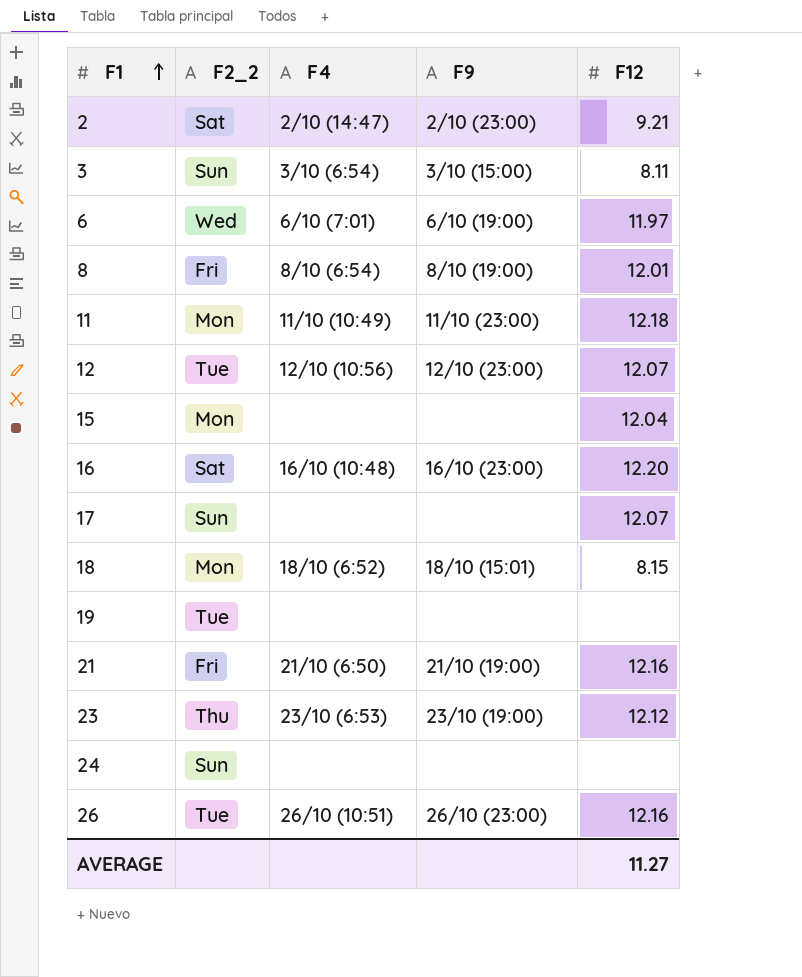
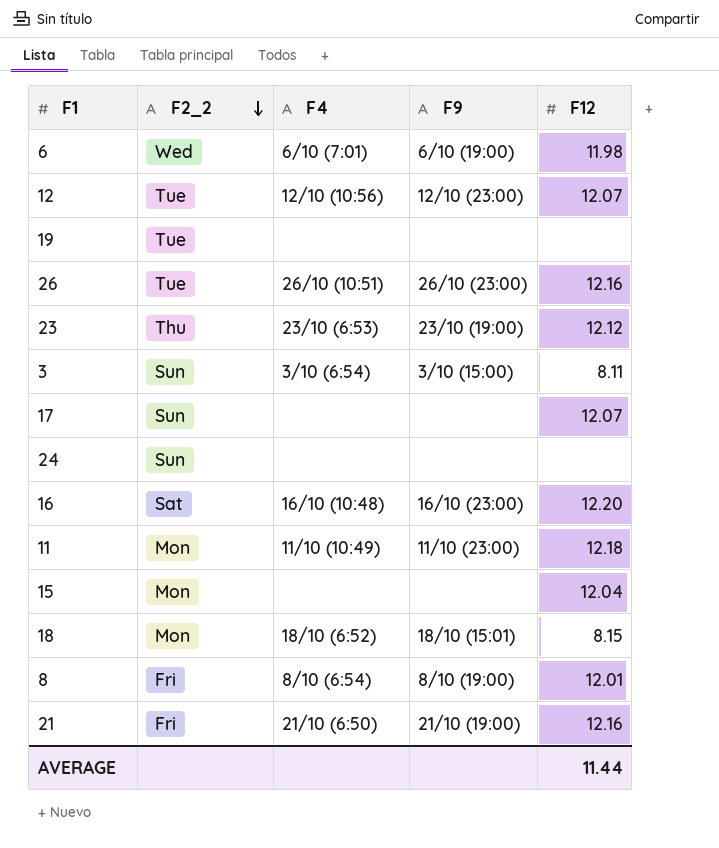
row order: F1 ascending -> F2_2 descending
row 2: Sat | 2/10 (14:47) | 2/10 (23:00) | 9.21 -> none
6 | F12: 11.97 -> 11.98
AVERAGE | F12: 11.27 -> 11.44

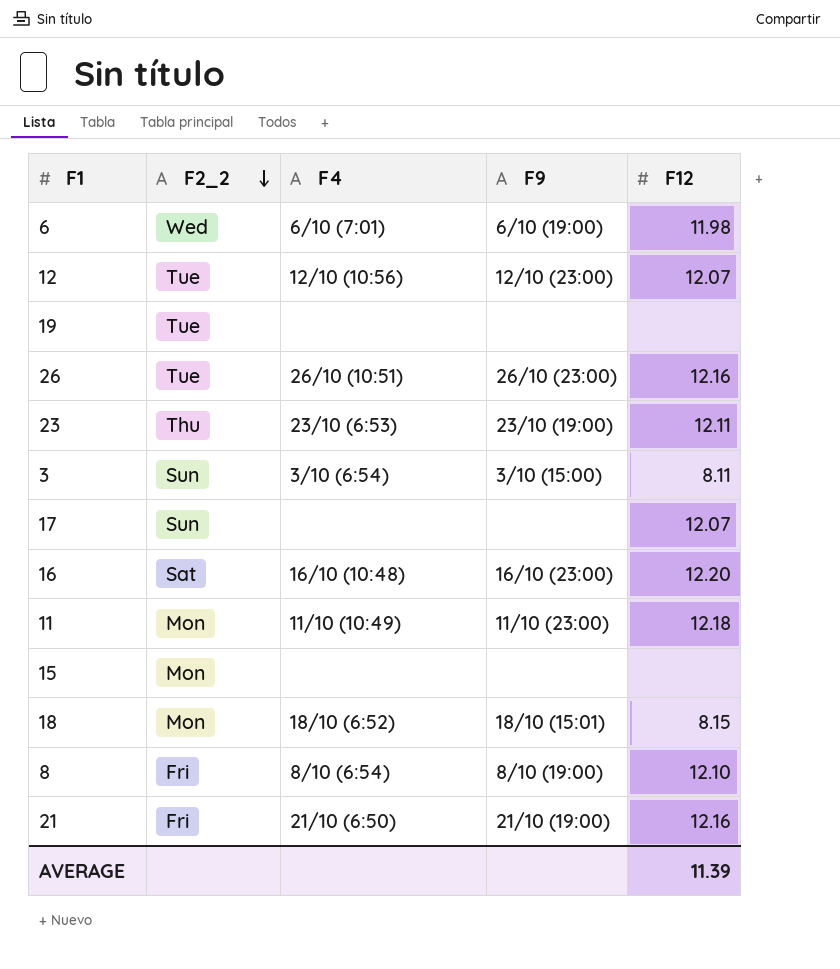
row 24: Sun | none | none | none -> none
23 | F12: 12.12 -> 12.11
15 | F12: 12.04 -> none
8 | F12: 12.01 -> 12.10
AVERAGE | F12: 11.44 -> 11.39

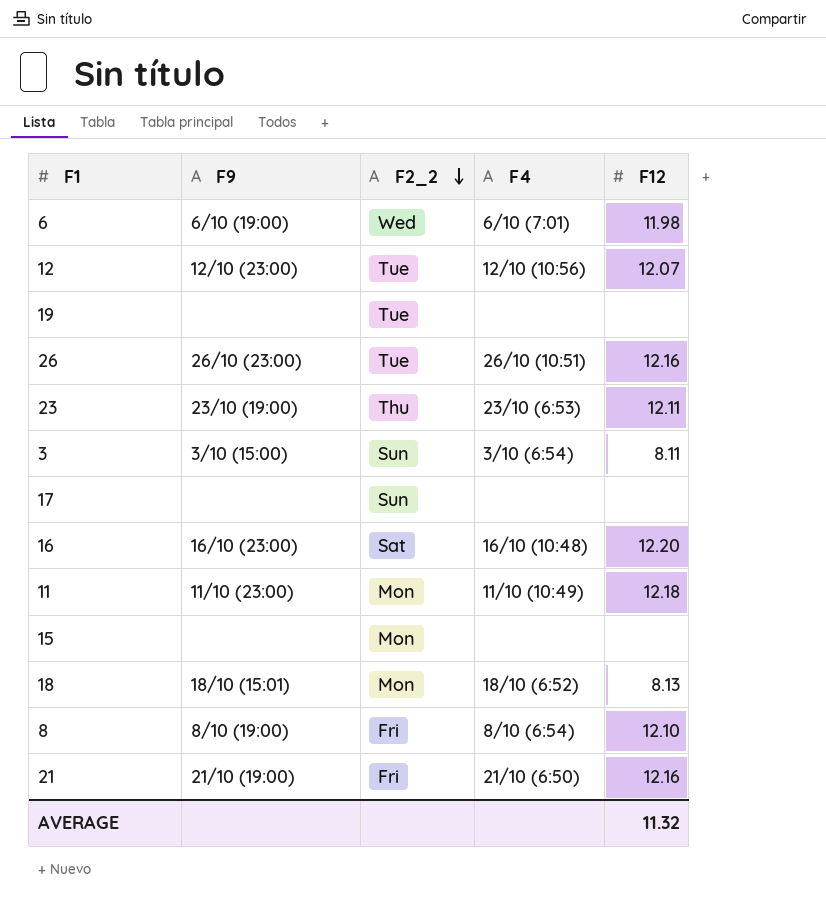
column F9 | position: 4 -> 2
17 | F12: 12.07 -> none
18 | F12: 8.15 -> 8.13
AVERAGE | F12: 11.39 -> 11.32

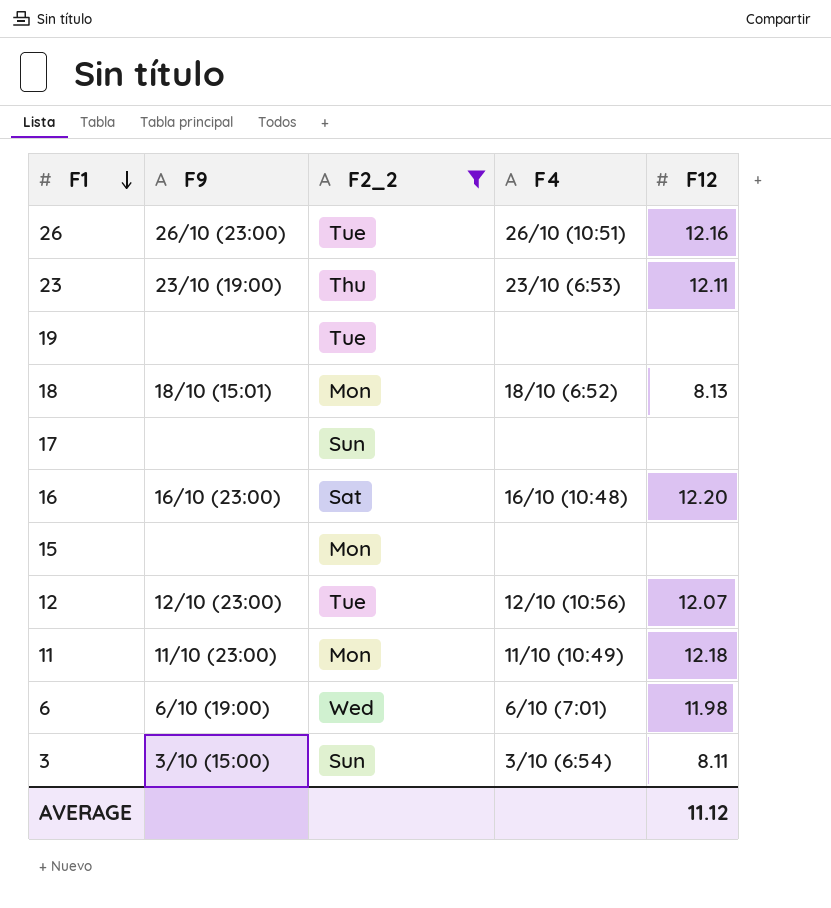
filter: none -> F2_2 != Fri
row order: F2_2 descending -> F1 descending
AVERAGE | F12: 11.32 -> 11.12

